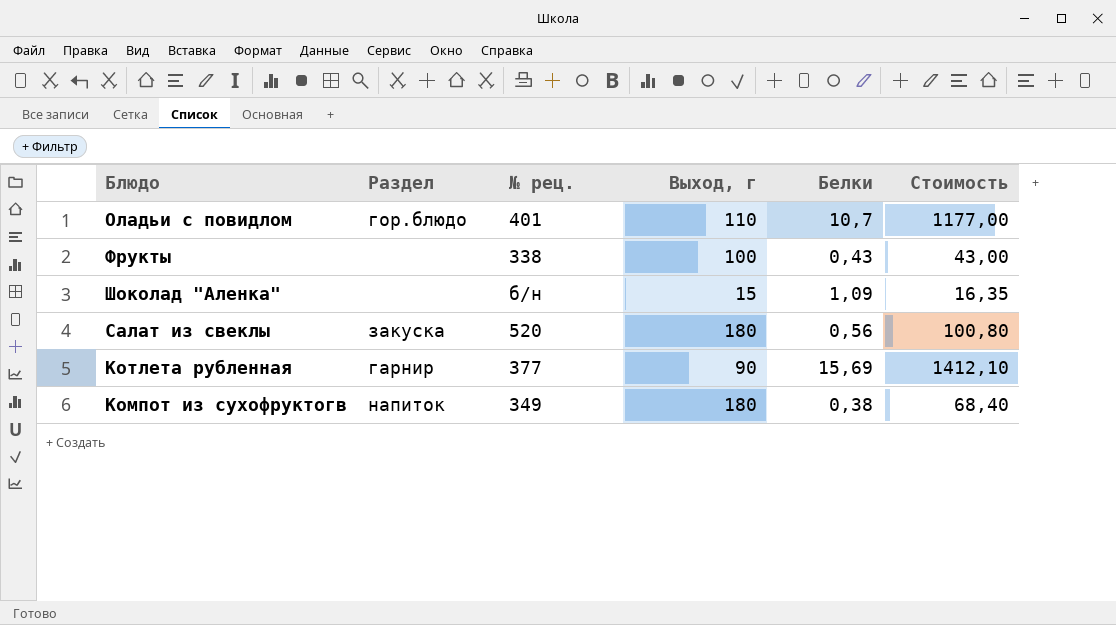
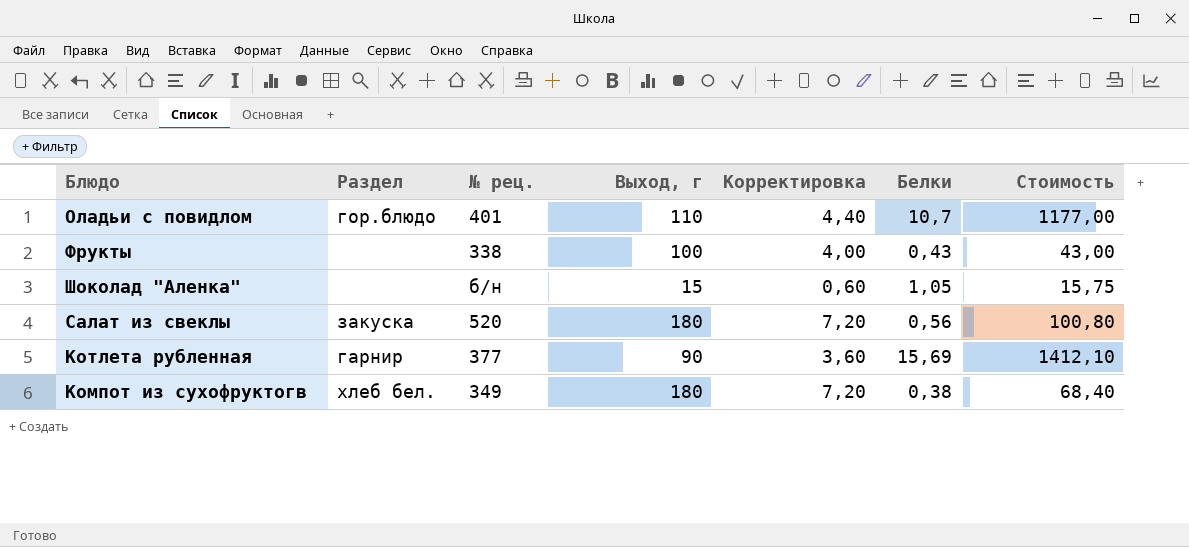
column Корректировка | formula: none -> [Выход, г] * 0,04
Шоколад "Аленка" | Белки: 1,09 -> 1,05
Шоколад "Аленка" | Стоимость: 16,35 -> 15,75
Компот из сухофруктогв | Раздел: напиток -> хлеб бел.

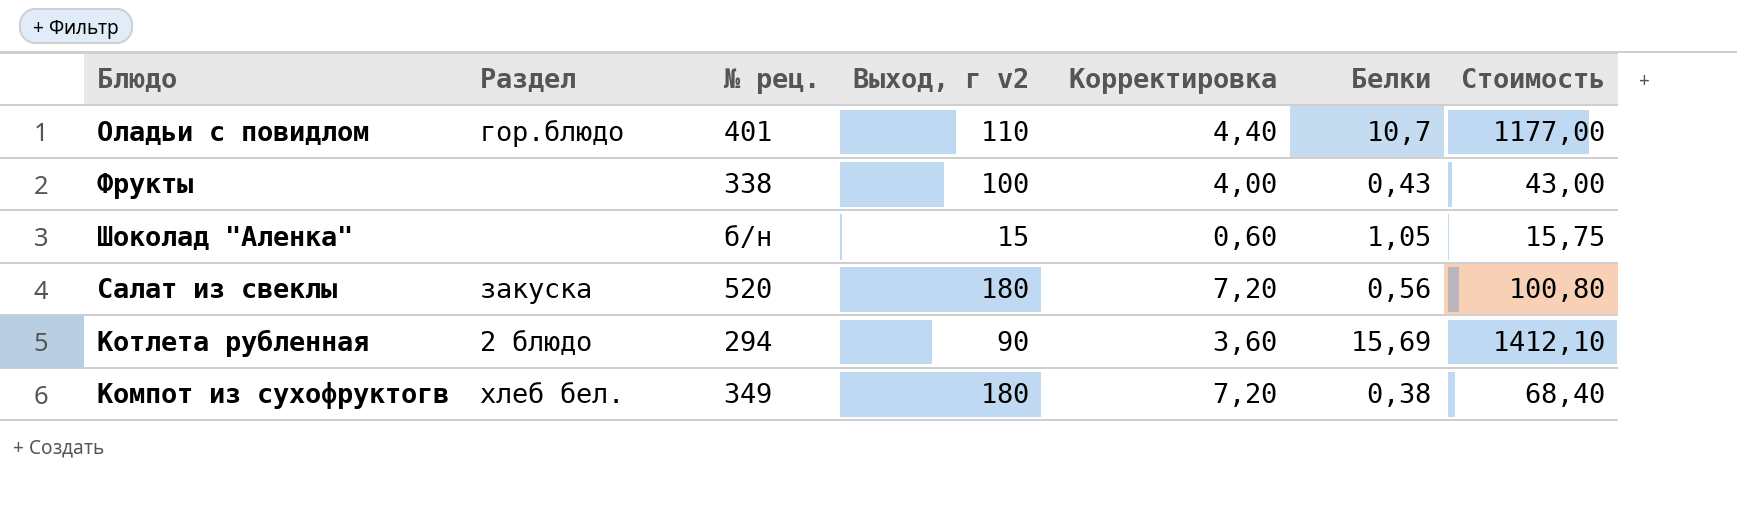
column name: Выход, г -> Выход, г v2
Котлета рубленная | Раздел: гарнир -> 2 блюдо
Котлета рубленная | № рец.: 377 -> 294

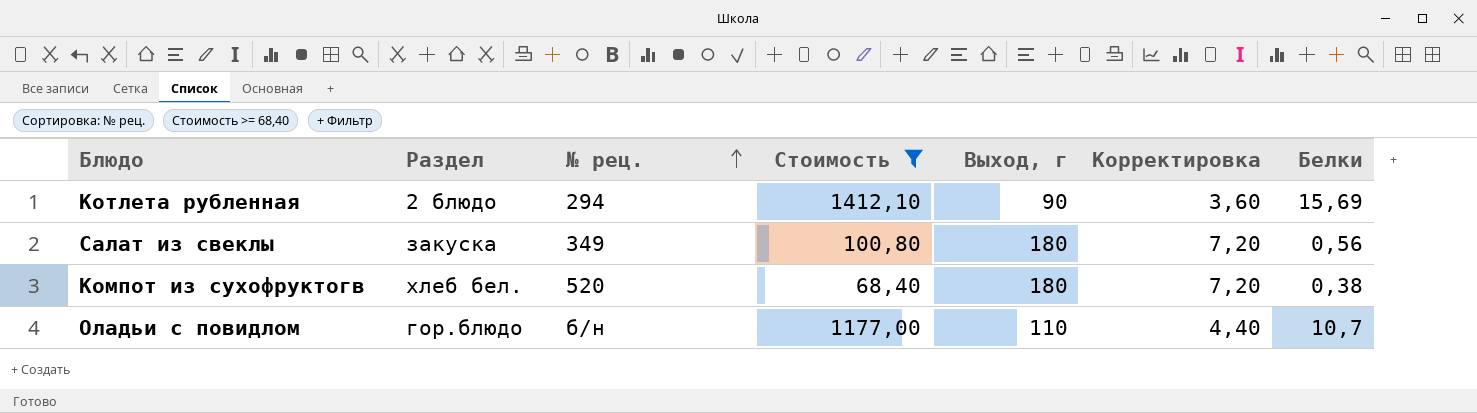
filter: none -> Стоимость >= 68,40
row order: none -> № рец. ascending
column Стоимость | position: 7 -> 4
column name: Выход, г v2 -> Выход, г
Салат из свеклы | № рец.: 520 -> 349
Компот из сухофруктогв | № рец.: 349 -> 520
Оладьи с повидлом | № рец.: 401 -> б/н

